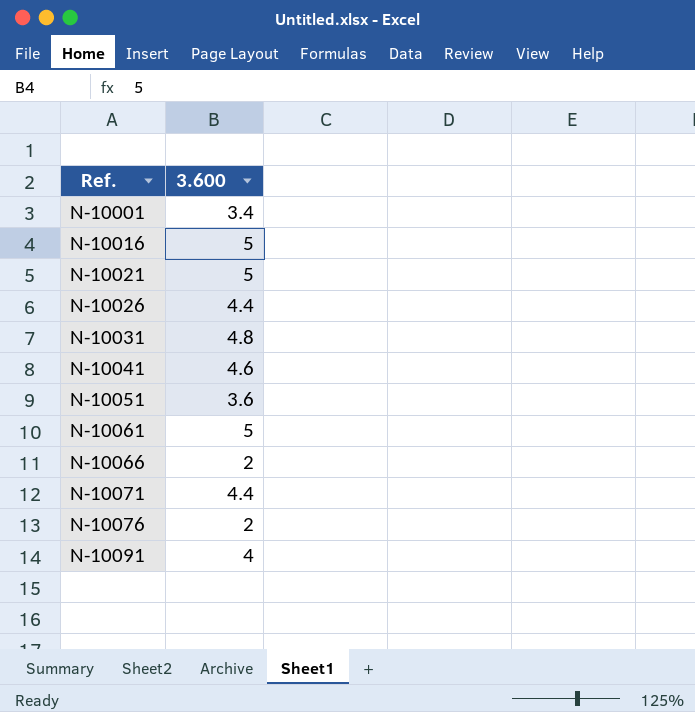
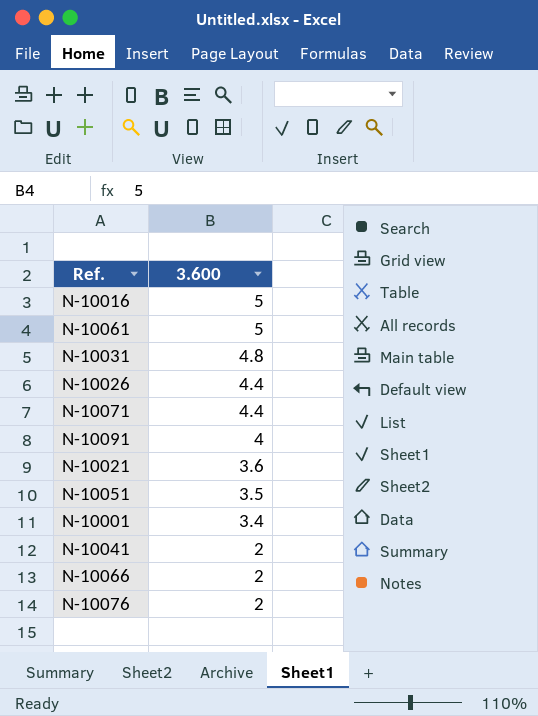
row order: Ref. ascending -> 3.600 descending
N-10021 | 3.600: 5 -> 3.6
N-10051 | 3.600: 3.6 -> 3.5
N-10041 | 3.600: 4.6 -> 2

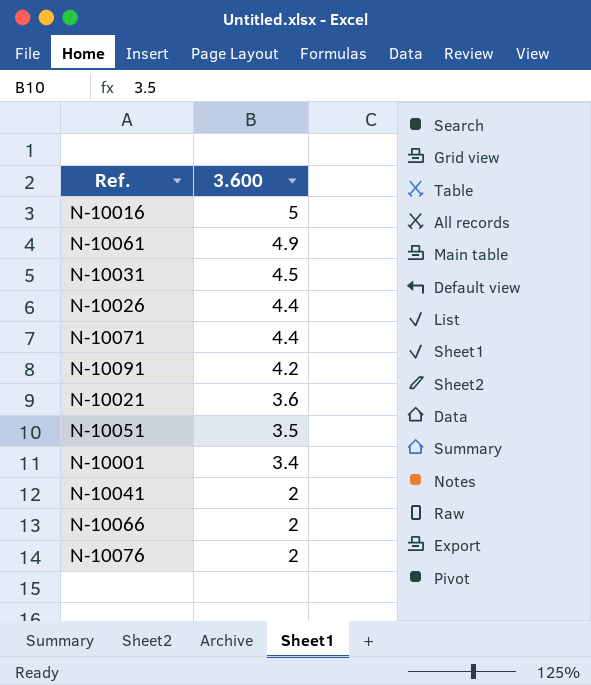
N-10061 | 3.600: 5 -> 4.9
N-10031 | 3.600: 4.8 -> 4.5
N-10091 | 3.600: 4 -> 4.2

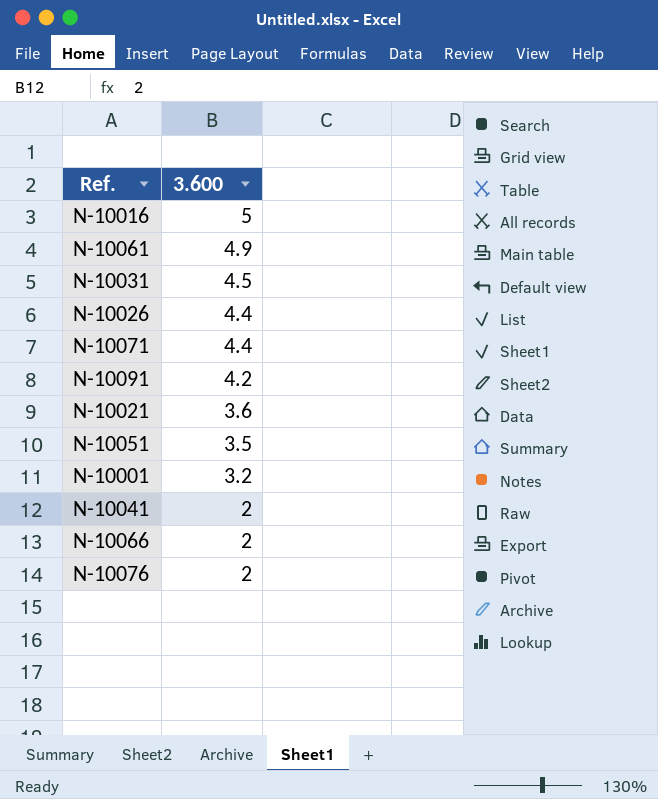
N-10001 | 3.600: 3.4 -> 3.2

